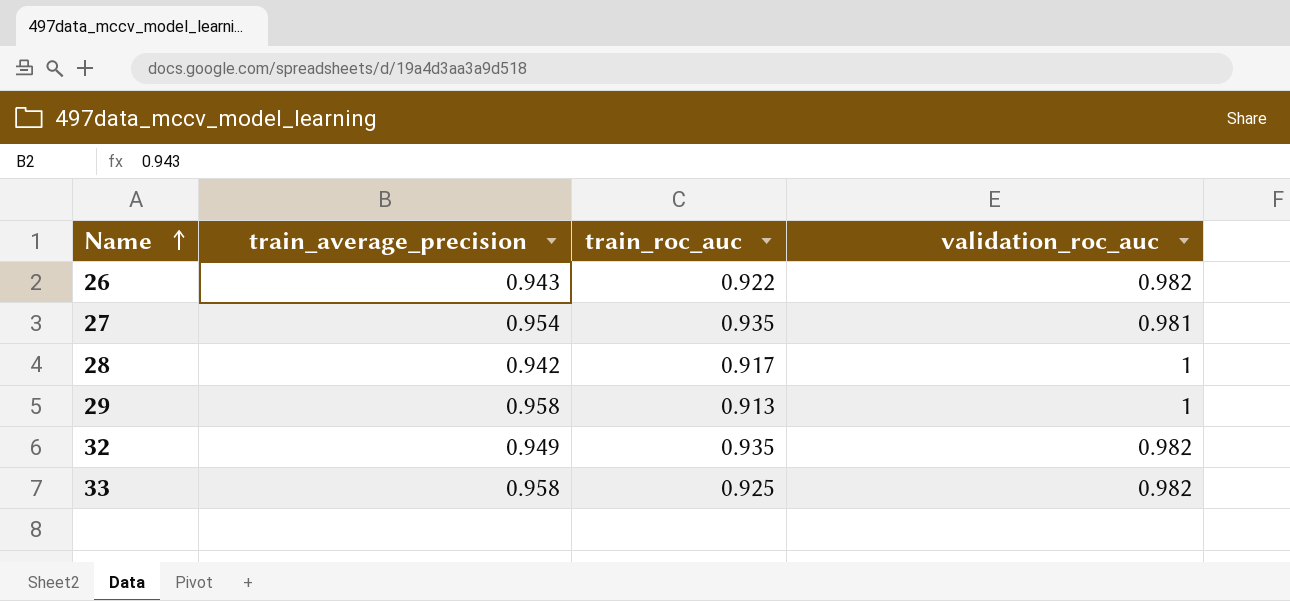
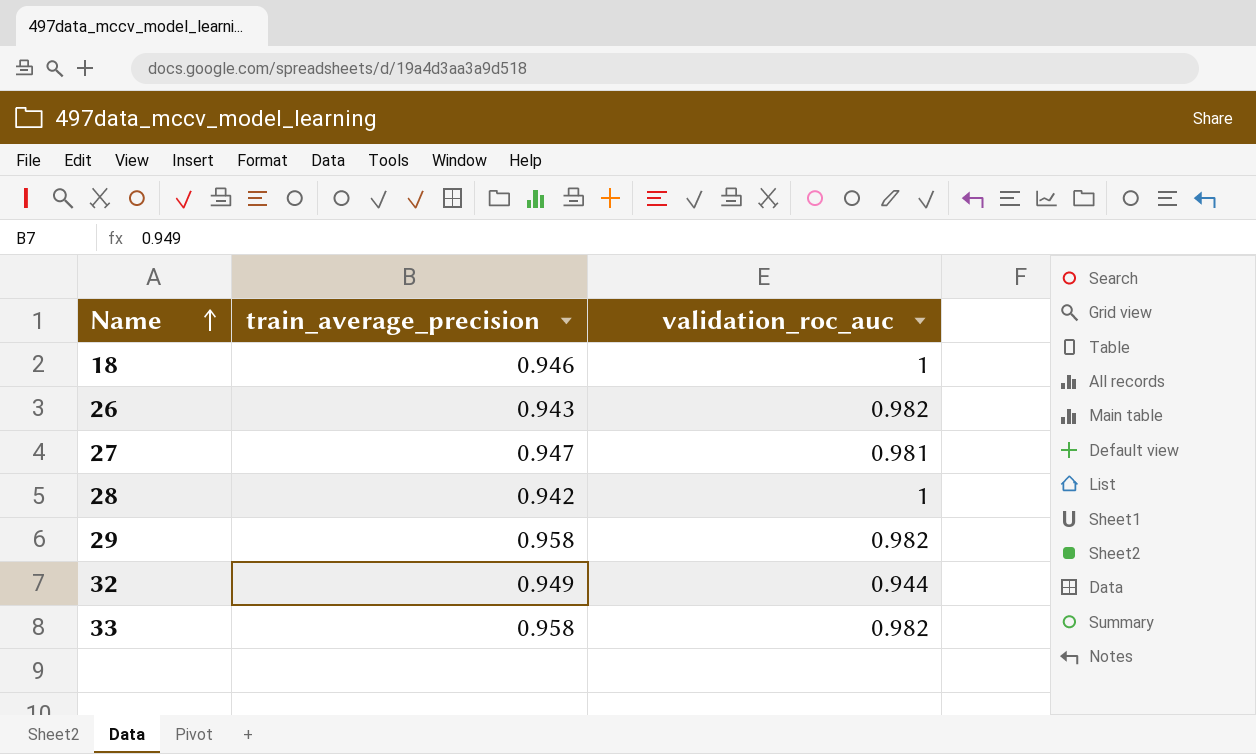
column train_roc_auc | position: 3 -> none
row 18: none -> 0.946 | 1
27 | train_average_precision: 0.954 -> 0.947
29 | validation_roc_auc: 1 -> 0.982
32 | validation_roc_auc: 0.982 -> 0.944

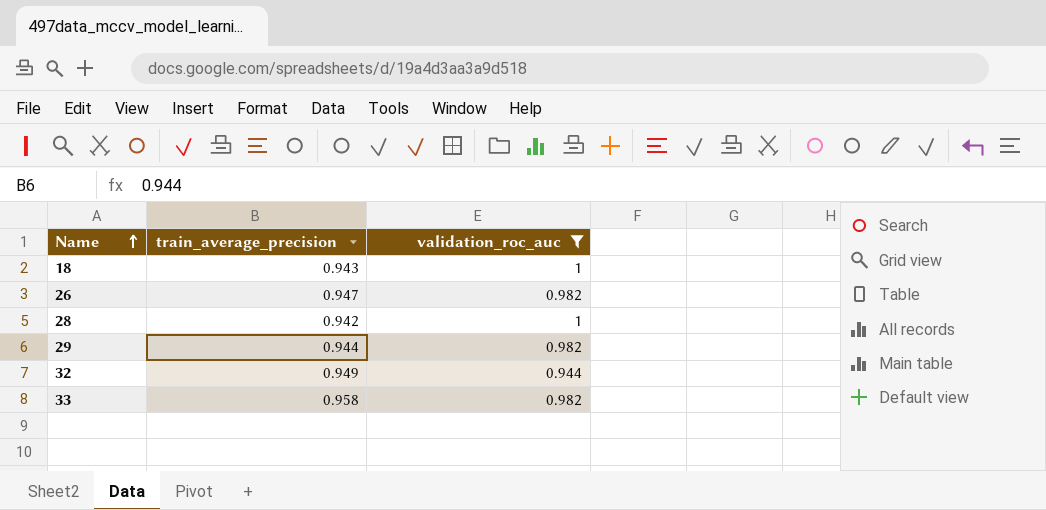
filter: none -> validation_roc_auc != 0.981
18 | train_average_precision: 0.946 -> 0.943
26 | train_average_precision: 0.943 -> 0.947
29 | train_average_precision: 0.958 -> 0.944

